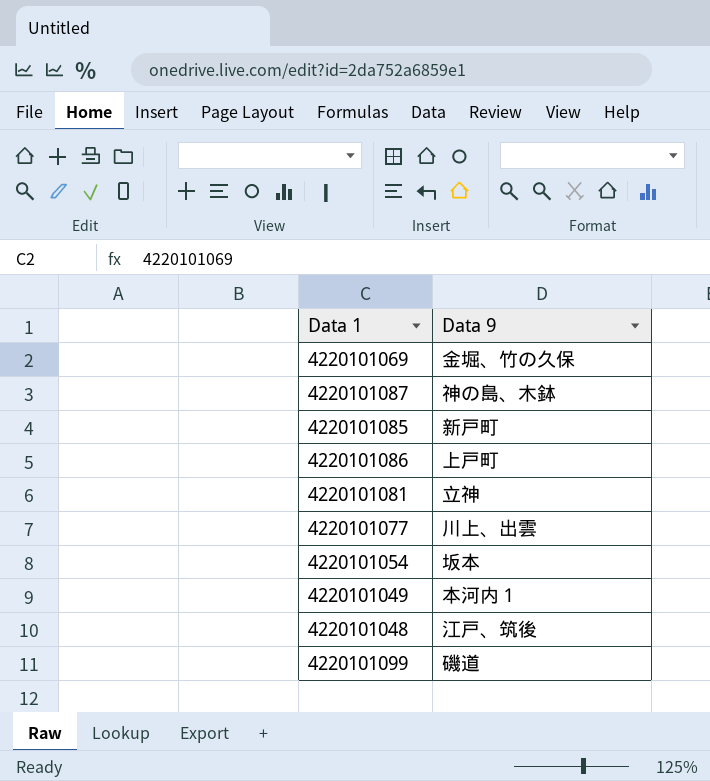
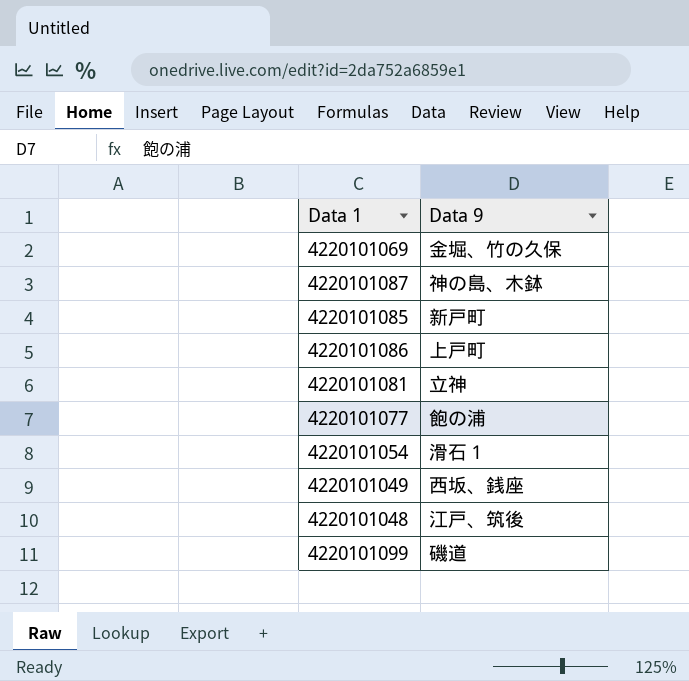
4220101077 | Data 9: 川上、出雲 -> 飽の浦
4220101054 | Data 9: 坂本 -> 滑石１
4220101049 | Data 9: 本河内１ -> 西坂、銭座

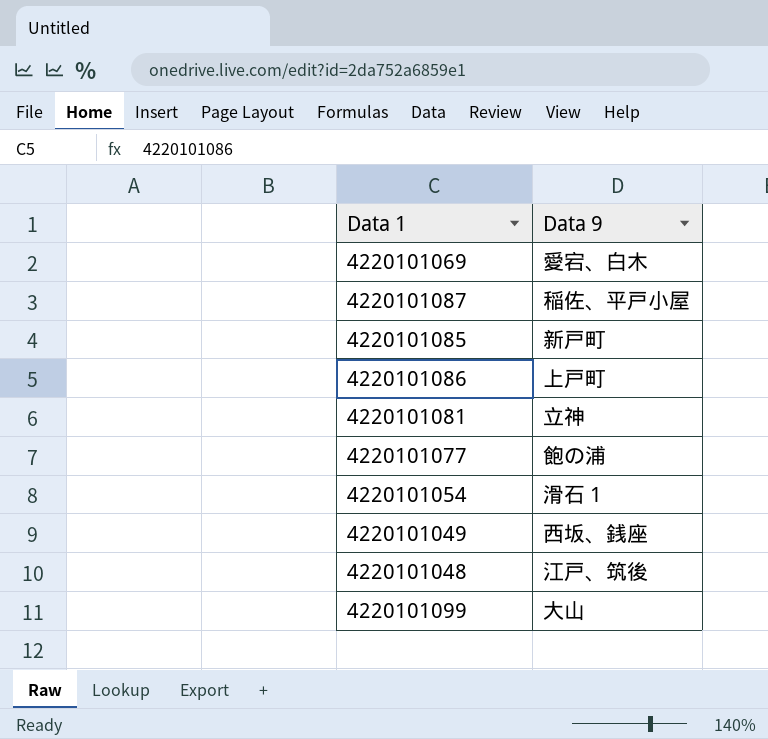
4220101069 | Data 9: 金堀、竹の久保 -> 愛宕、白木
4220101087 | Data 9: 神の島、木鉢 -> 稲佐、平戸小屋
4220101099 | Data 9: 磯道 -> 大山

